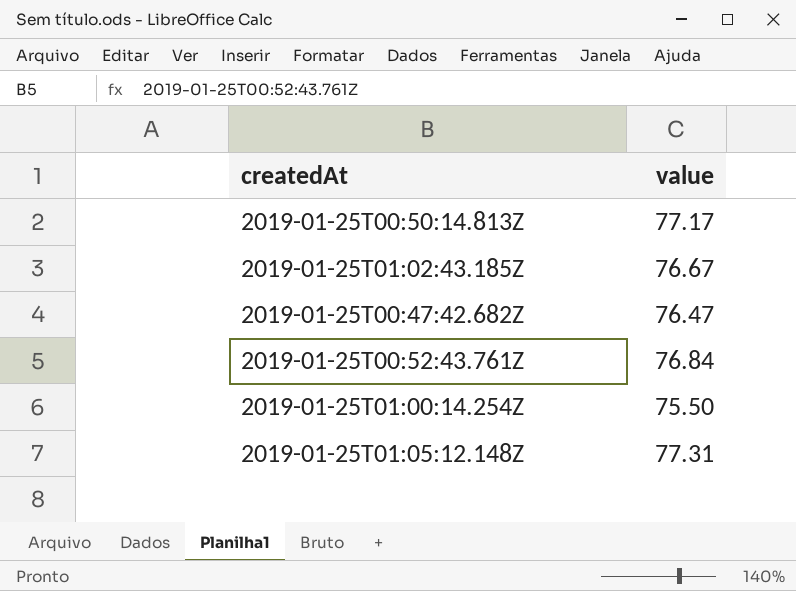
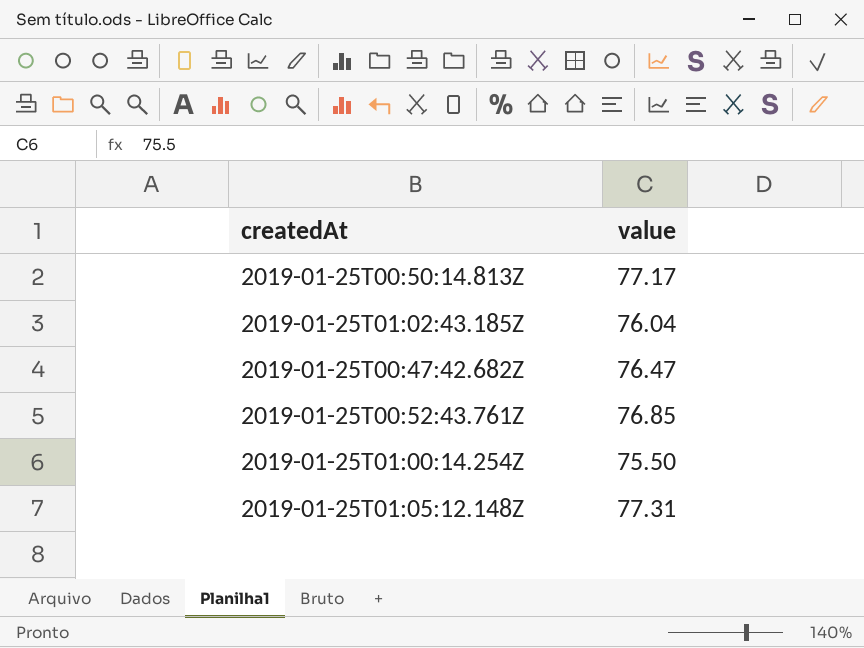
2019-01-25T01:02:43.185Z | value: 76.67 -> 76.04
2019-01-25T00:52:43.761Z | value: 76.84 -> 76.85

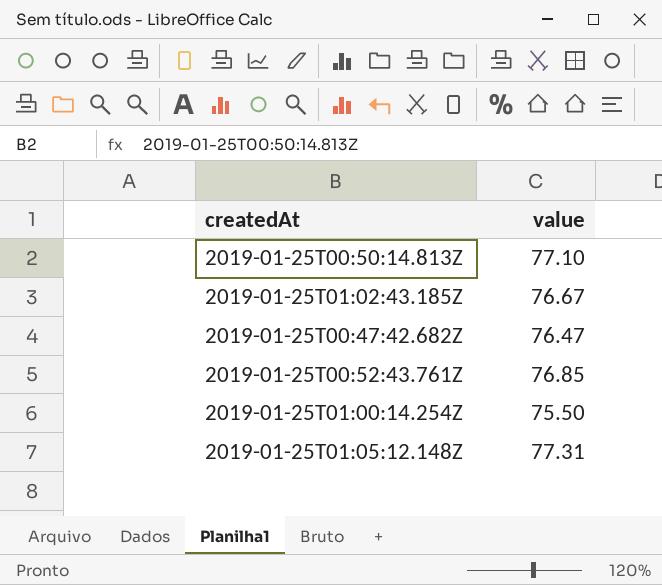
2019-01-25T00:50:14.813Z | value: 77.17 -> 77.10
2019-01-25T01:02:43.185Z | value: 76.04 -> 76.67

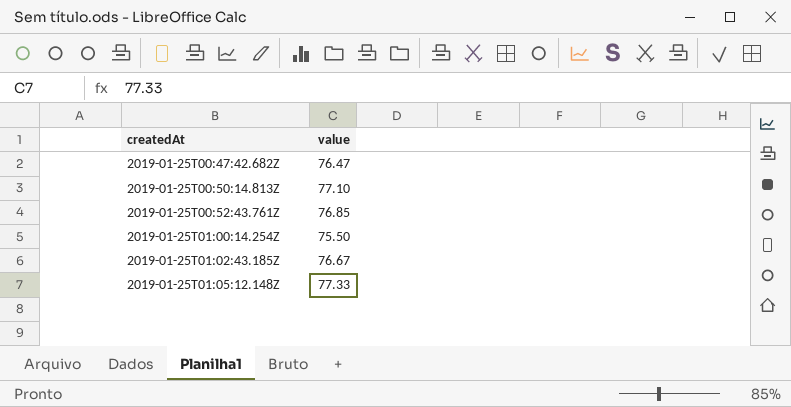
row order: none -> createdAt ascending
2019-01-25T01:05:12.148Z | value: 77.31 -> 77.33

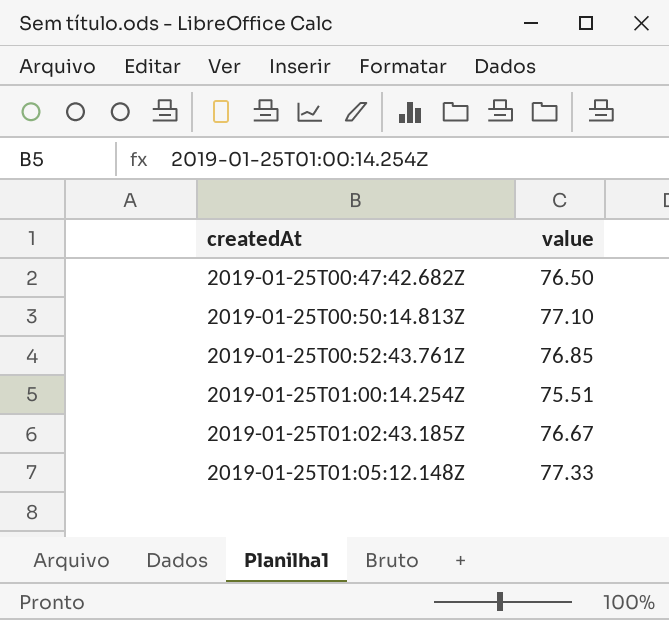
2019-01-25T00:47:42.682Z | value: 76.47 -> 76.50
2019-01-25T01:00:14.254Z | value: 75.50 -> 75.51

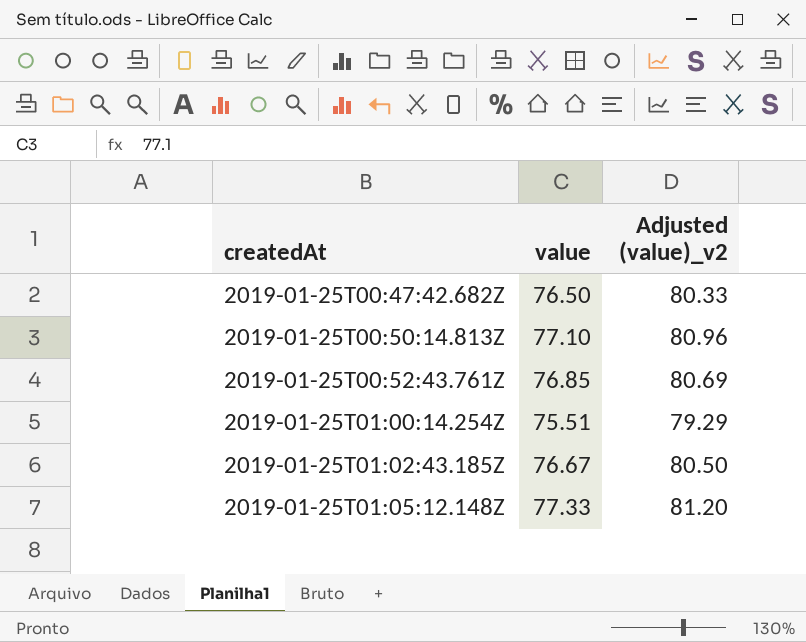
column Adjusted (value)_v2 | formula: none -> [value] * 1.05

